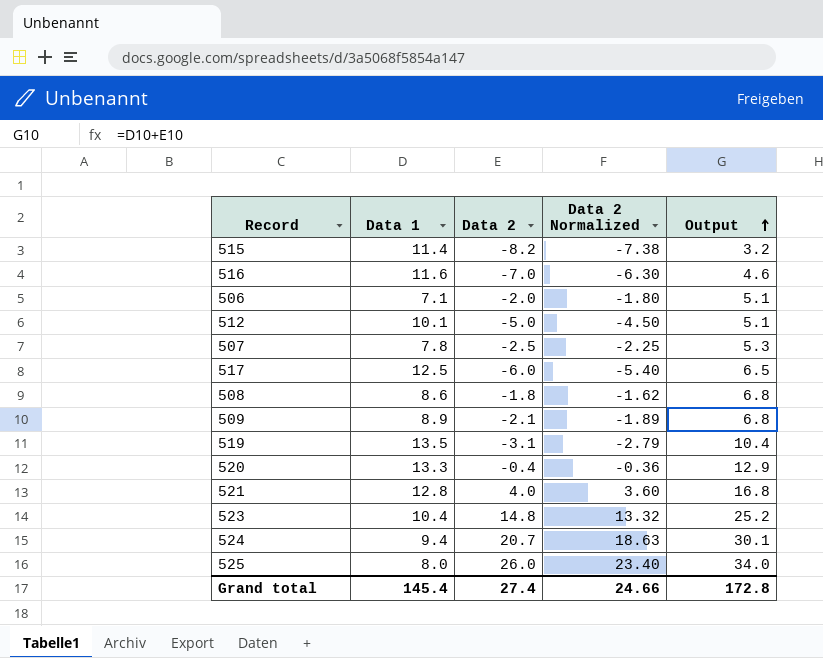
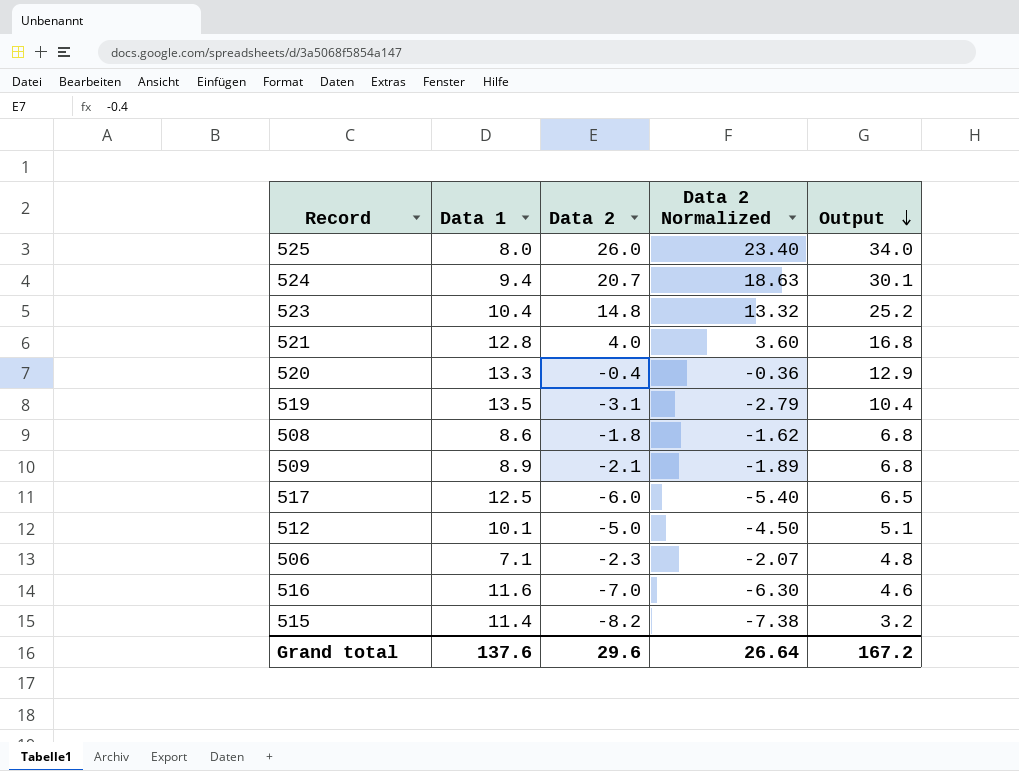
row order: Output ascending -> Output descending
row 507: 7.8 | -2.5 | -2.25 | 5.3 -> none
506 | Data 2: -2.0 -> -2.3
506 | Data 2 Normalized: -1.80 -> -2.07
506 | Output: 5.1 -> 4.8
Grand total | Data 1: 145.4 -> 137.6
Grand total | Data 2: 27.4 -> 29.6
Grand total | Data 2 Normalized: 24.66 -> 26.64
Grand total | Output: 172.8 -> 167.2

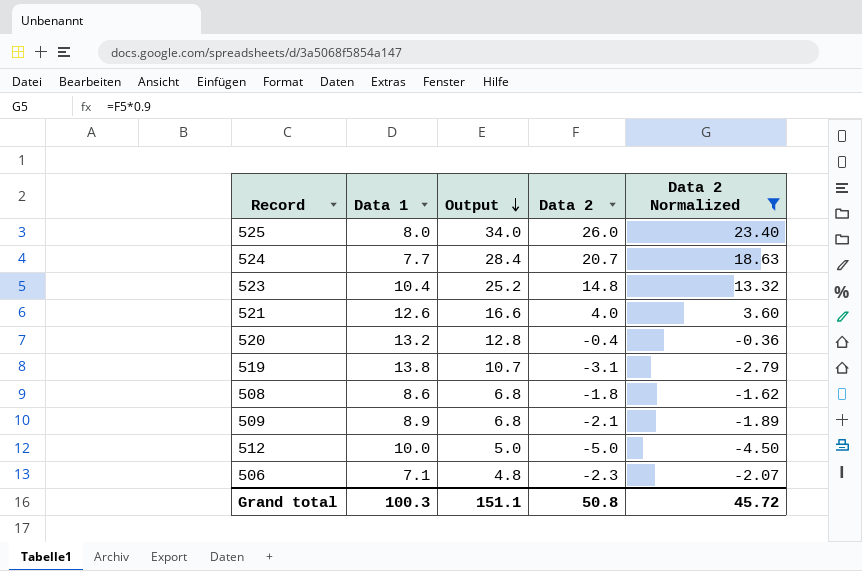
filter: none -> Data 2 Normalized >= -4.50
column Output | position: 5 -> 3
524 | Data 1: 9.4 -> 7.7
524 | Output: 30.1 -> 28.4
521 | Data 1: 12.8 -> 12.6
521 | Output: 16.8 -> 16.6
520 | Data 1: 13.3 -> 13.2
520 | Output: 12.9 -> 12.8
519 | Data 1: 13.5 -> 13.8
519 | Output: 10.4 -> 10.7
512 | Data 1: 10.1 -> 10.0
512 | Output: 5.1 -> 5.0
Grand total | Data 1: 137.6 -> 100.3
Grand total | Output: 167.2 -> 151.1
Grand total | Data 2: 29.6 -> 50.8
Grand total | Data 2 Normalized: 26.64 -> 45.72

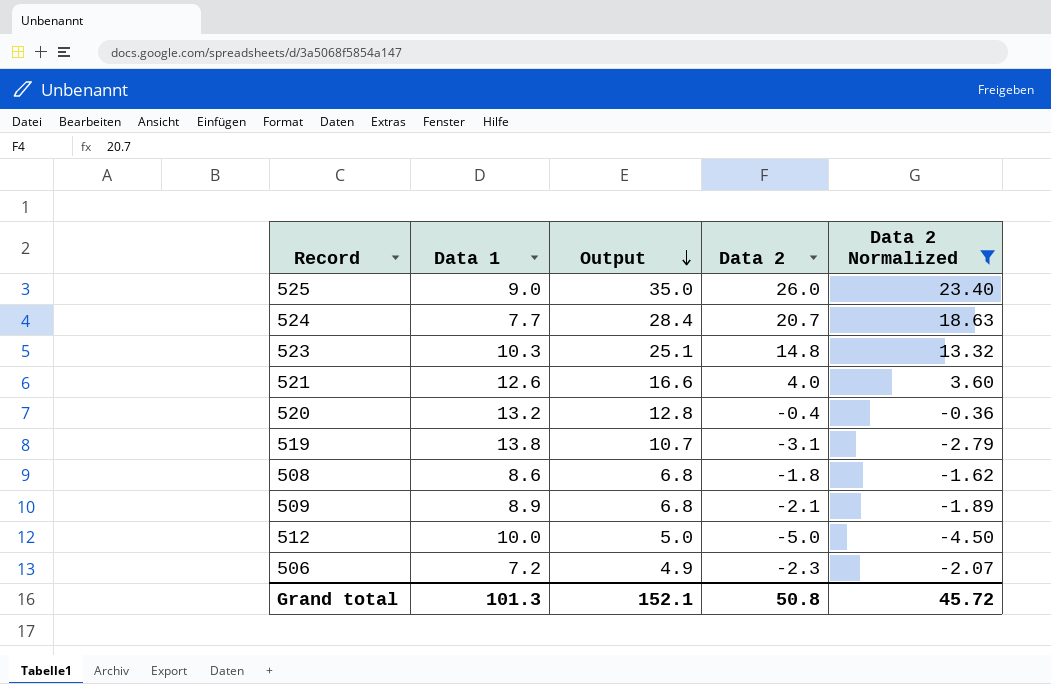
525 | Data 1: 8.0 -> 9.0
525 | Output: 34.0 -> 35.0
523 | Data 1: 10.4 -> 10.3
523 | Output: 25.2 -> 25.1
506 | Data 1: 7.1 -> 7.2
506 | Output: 4.8 -> 4.9
Grand total | Data 1: 100.3 -> 101.3
Grand total | Output: 151.1 -> 152.1

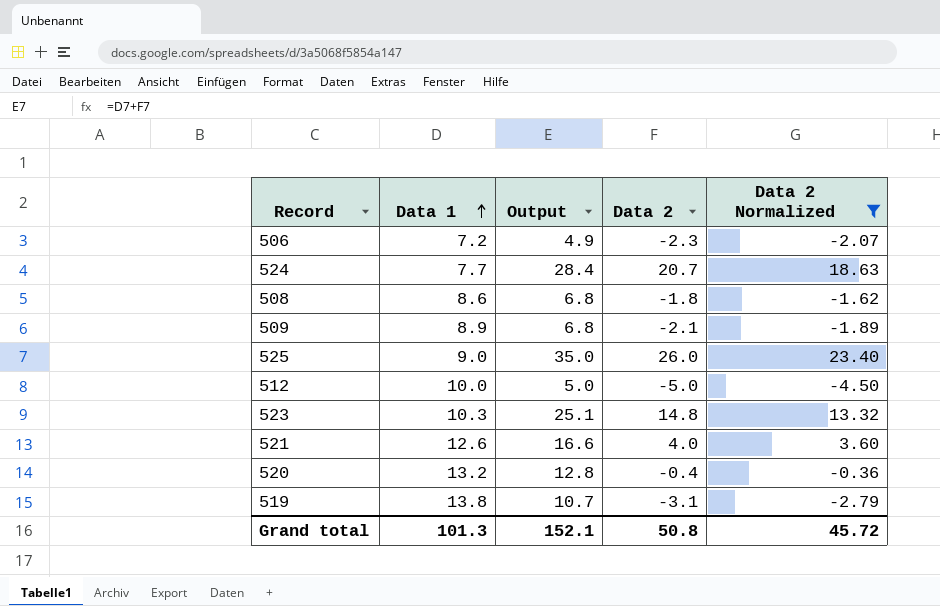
row order: Output descending -> Data 1 ascending

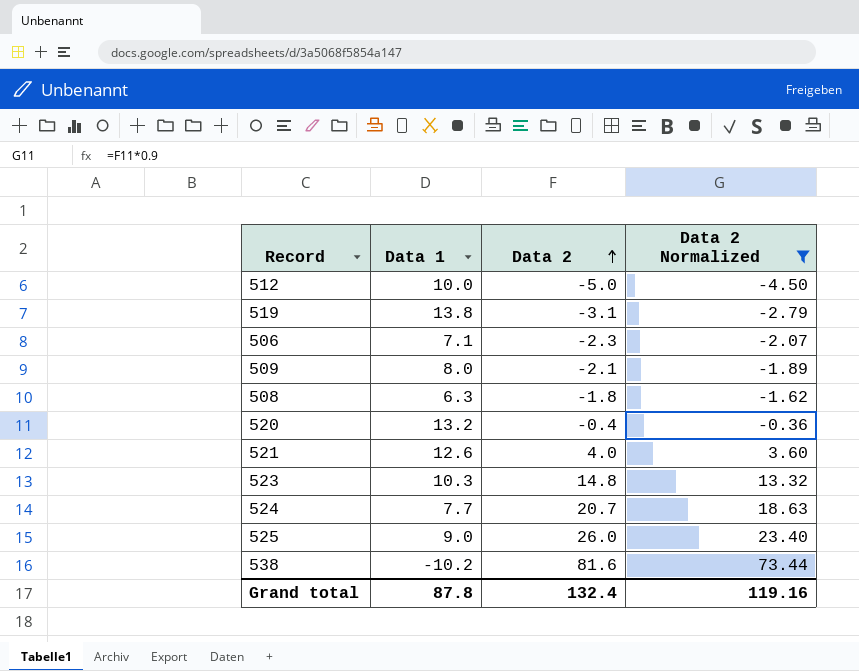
row order: Data 1 ascending -> Data 2 ascending
column Output | formula: [Data 1] + [Data 2] -> none
506 | Data 1: 7.2 -> 7.1
509 | Data 1: 8.9 -> 8.0
508 | Data 1: 8.6 -> 6.3
row 538: none -> -10.2 | 81.6 | 73.44
Grand total | Data 1: 101.3 -> 87.8
Grand total | Data 2: 50.8 -> 132.4
Grand total | Data 2 Normalized: 45.72 -> 119.16

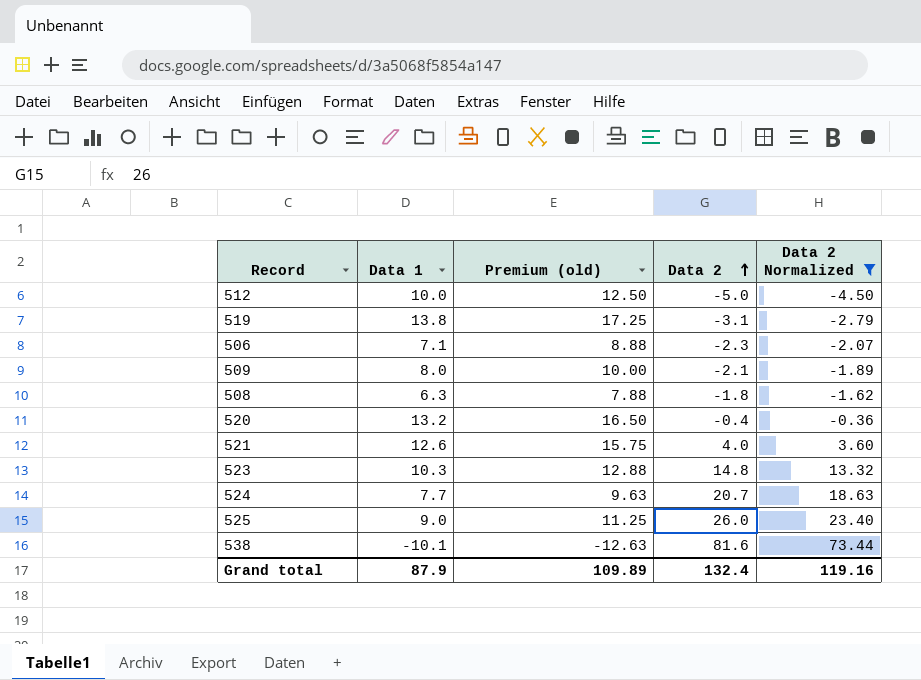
column Premium (old) | formula: none -> [Data 1] * 1.25
538 | Data 1: -10.2 -> -10.1
Grand total | Data 1: 87.8 -> 87.9

